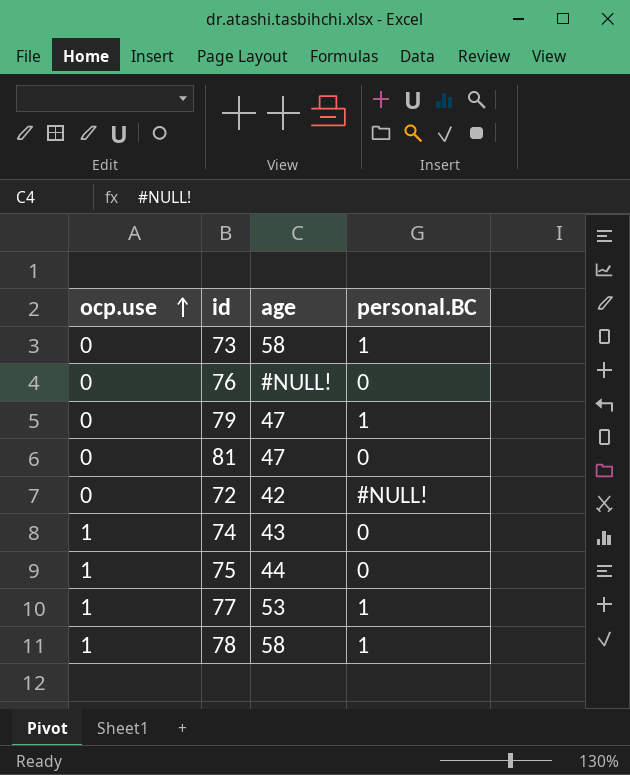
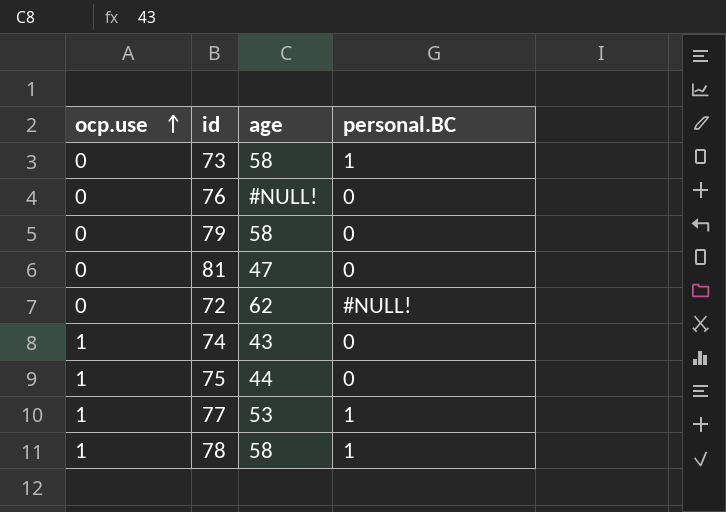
79 | age: 47 -> 58
79 | personal.BC: 1 -> 0
72 | age: 42 -> 62

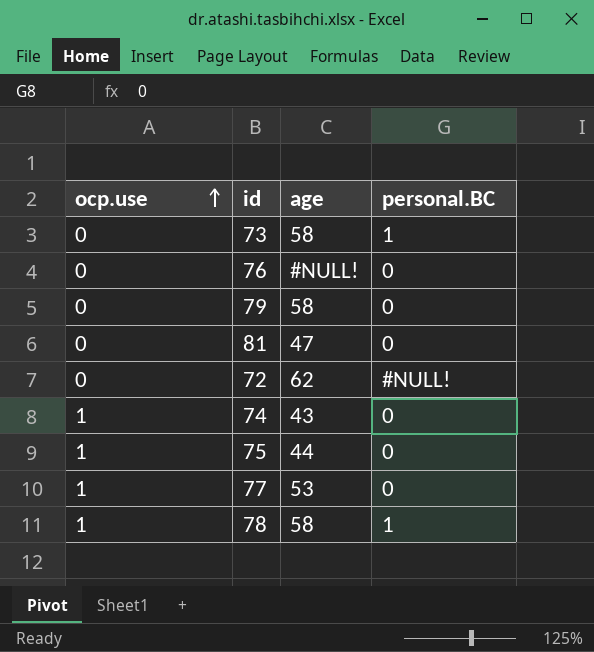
77 | personal.BC: 1 -> 0

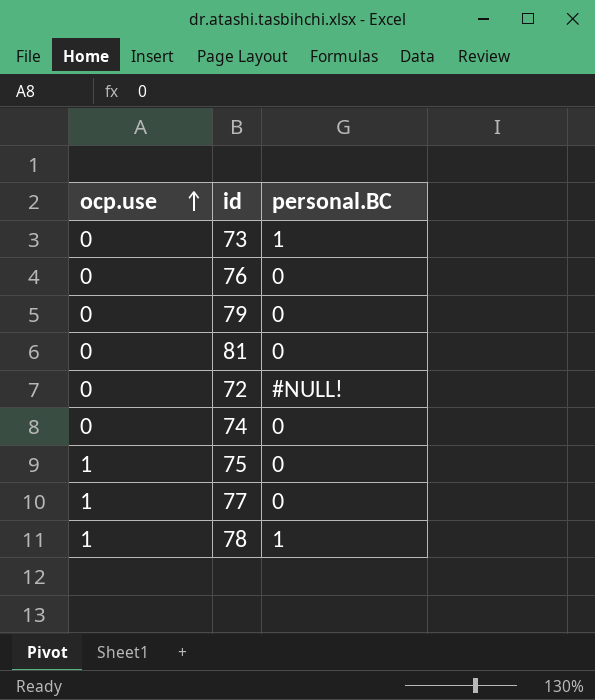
column age | position: 3 -> none
74 | ocp.use: 1 -> 0

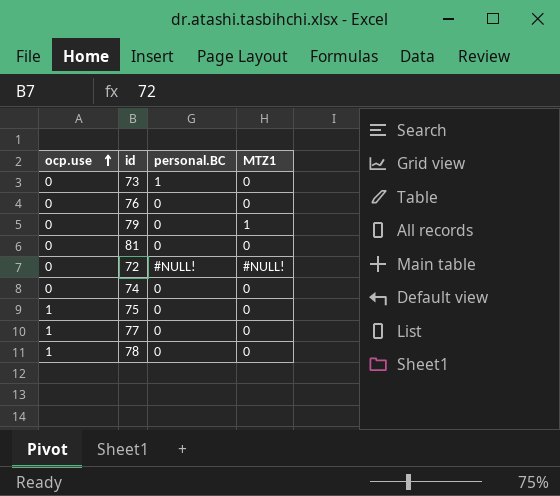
column MTZ1 | position: none -> 4
78 | personal.BC: 1 -> 0

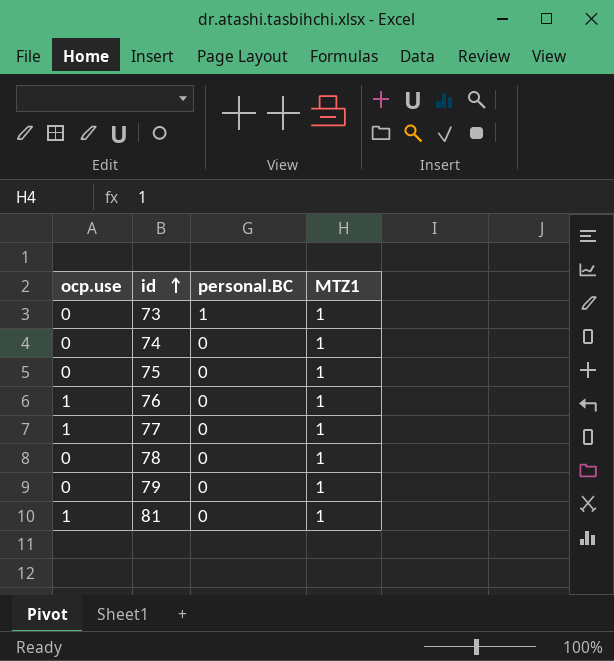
row order: ocp.use ascending -> id ascending
row 72: 0 | #NULL! | #NULL! -> none
73 | MTZ1: 0 -> 1
74 | MTZ1: 0 -> 1
75 | ocp.use: 1 -> 0
75 | MTZ1: 0 -> 1
76 | ocp.use: 0 -> 1
76 | MTZ1: 0 -> 1
77 | MTZ1: 0 -> 1
78 | ocp.use: 1 -> 0
78 | MTZ1: 0 -> 1
81 | ocp.use: 0 -> 1
81 | MTZ1: 0 -> 1

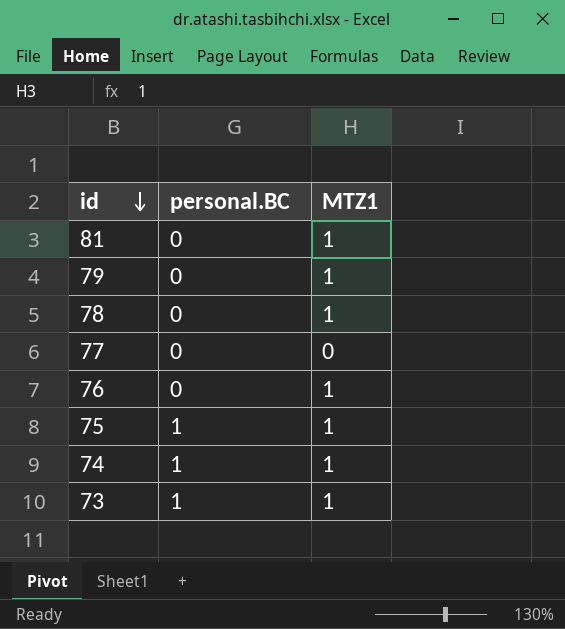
row order: id ascending -> id descending
column ocp.use | position: 1 -> none
77 | MTZ1: 1 -> 0
75 | personal.BC: 0 -> 1
74 | personal.BC: 0 -> 1

